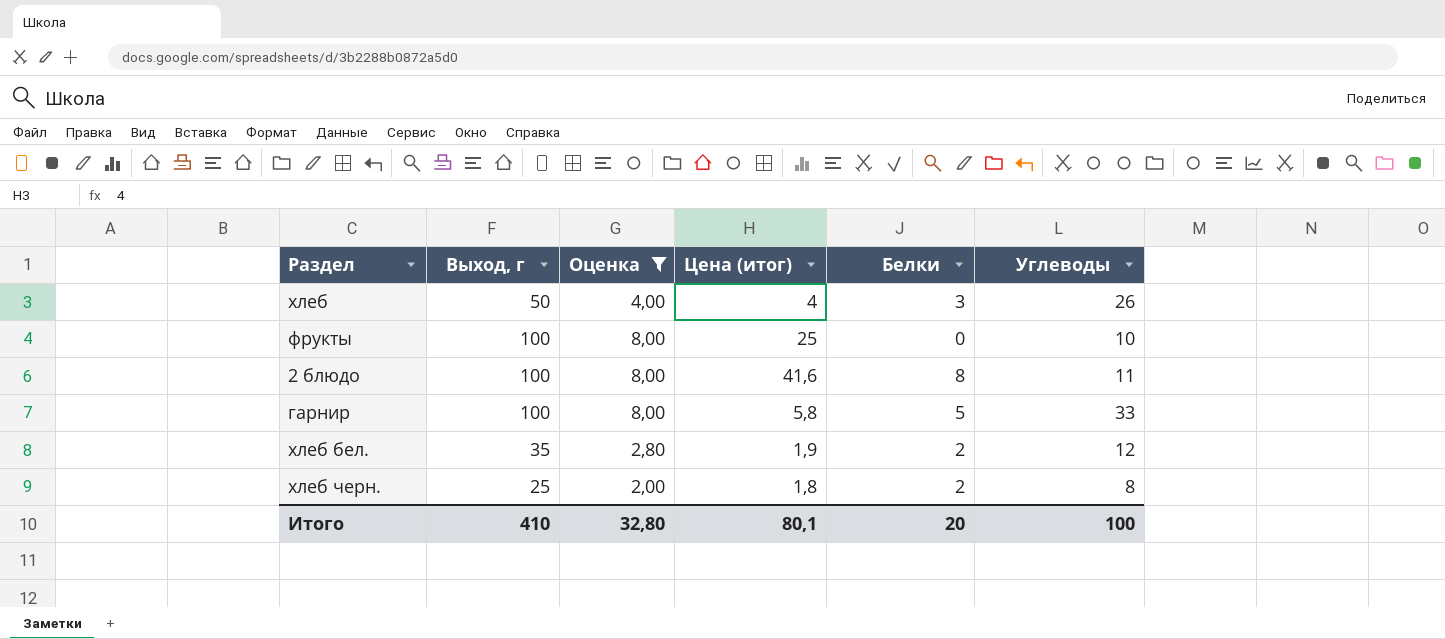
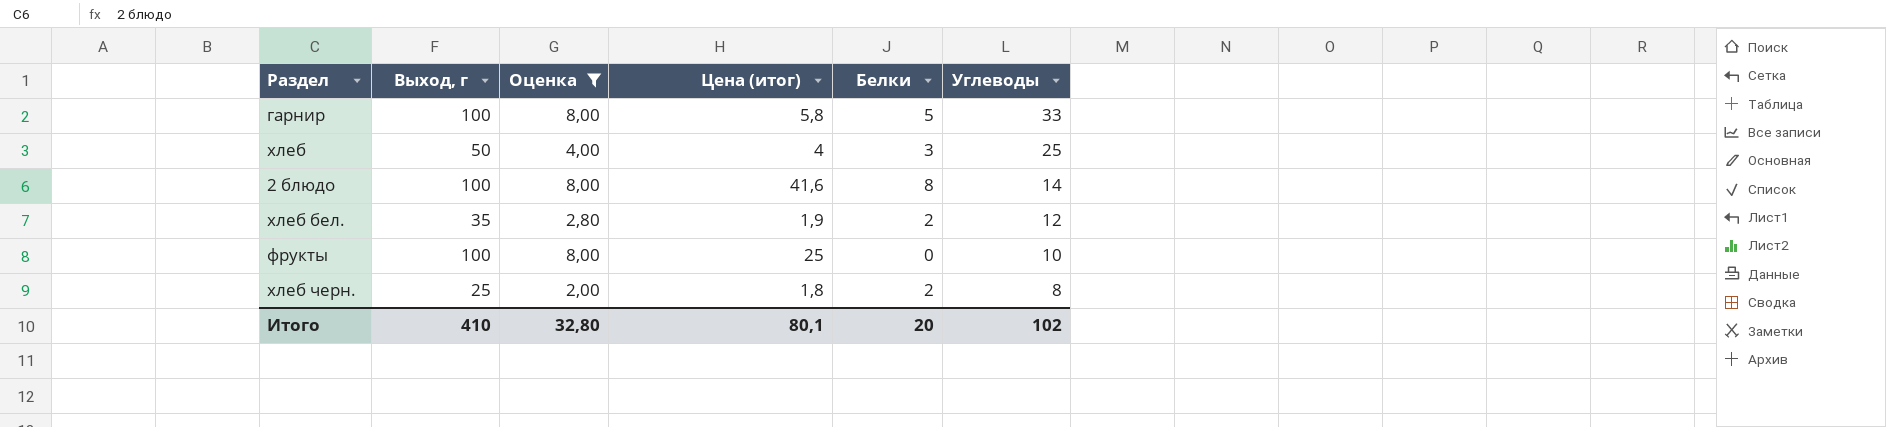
row order: none -> Углеводы descending
хлеб | Углеводы: 26 -> 25
2 блюдо | Углеводы: 11 -> 14
Итого | Углеводы: 100 -> 102

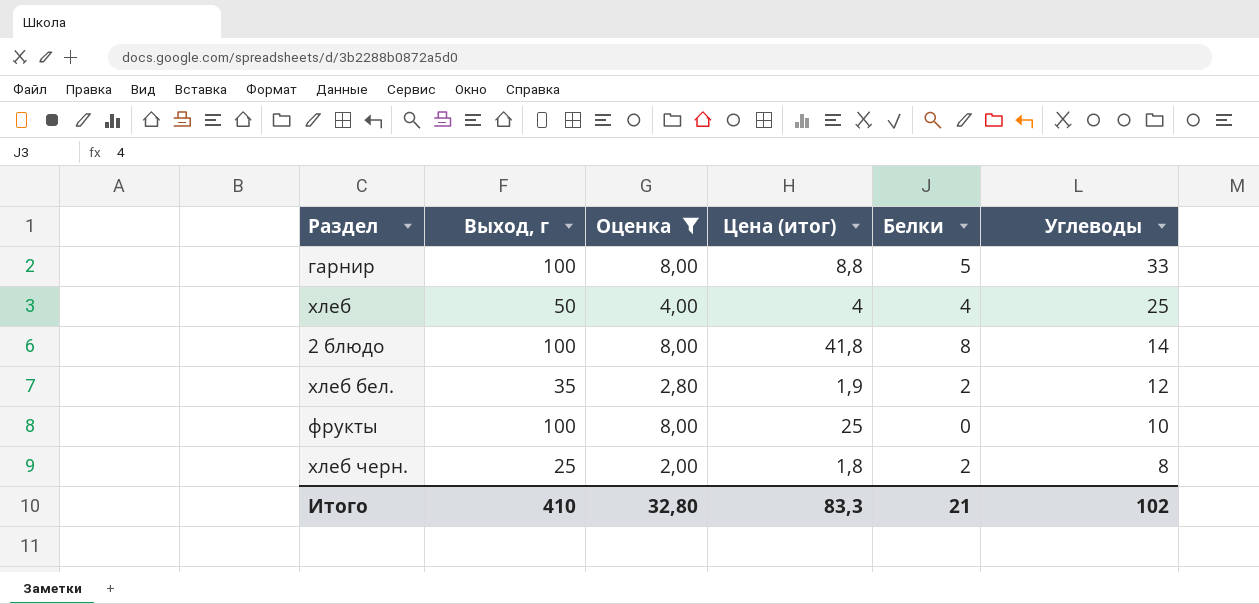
гарнир | Цена (итог): 5,8 -> 8,8
хлеб | Белки: 3 -> 4
2 блюдо | Цена (итог): 41,6 -> 41,8
Итого | Цена (итог): 80,1 -> 83,3
Итого | Белки: 20 -> 21

